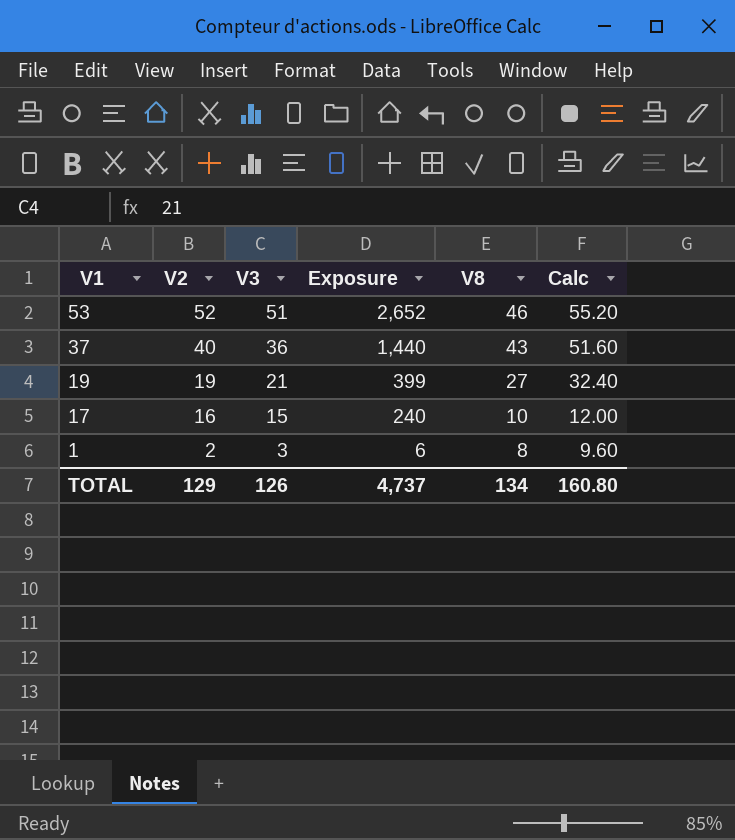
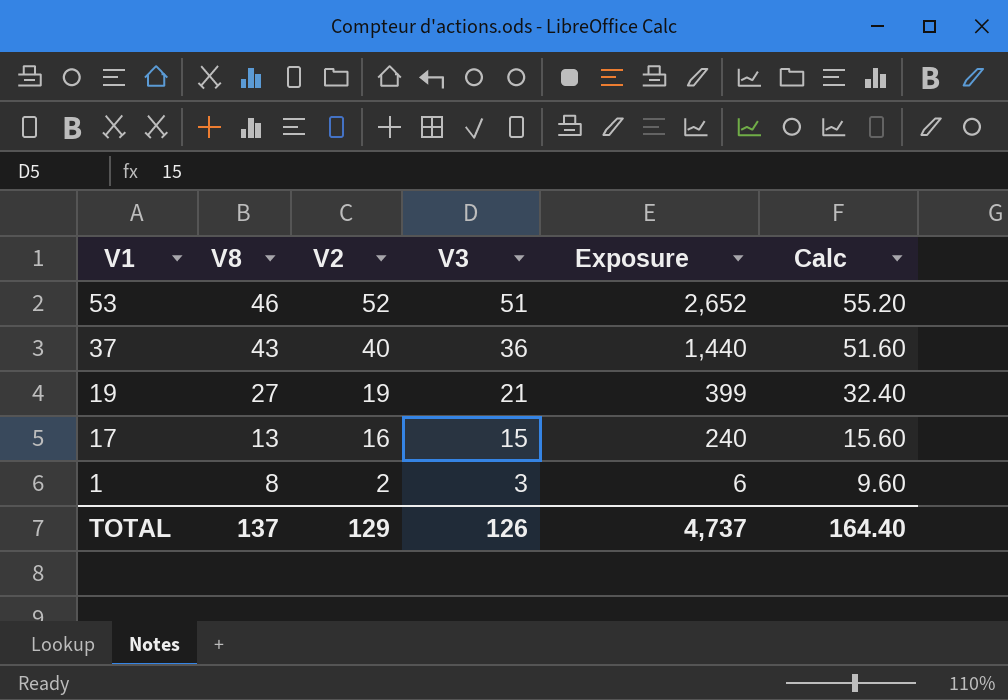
column V8 | position: 5 -> 2
17 | V8: 10 -> 13
17 | Calc: 12.00 -> 15.60
TOTAL | V8: 134 -> 137
TOTAL | Calc: 160.80 -> 164.40

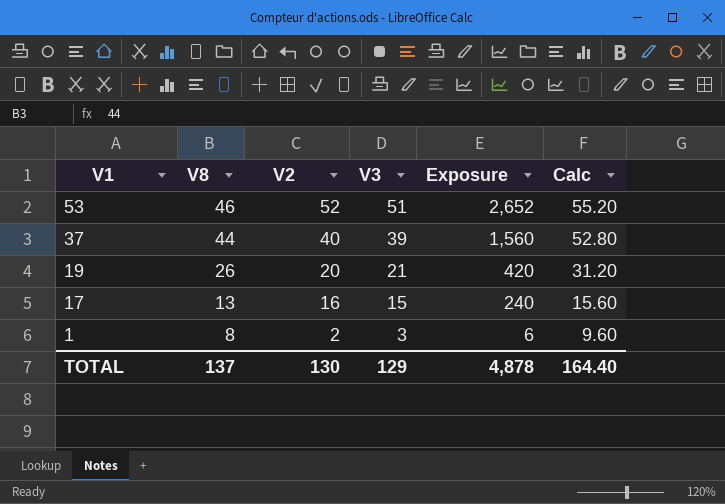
37 | V8: 43 -> 44
37 | V3: 36 -> 39
37 | Exposure: 1,440 -> 1,560
37 | Calc: 51.60 -> 52.80
19 | V8: 27 -> 26
19 | V2: 19 -> 20
19 | Exposure: 399 -> 420
19 | Calc: 32.40 -> 31.20
TOTAL | V2: 129 -> 130
TOTAL | V3: 126 -> 129
TOTAL | Exposure: 4,737 -> 4,878

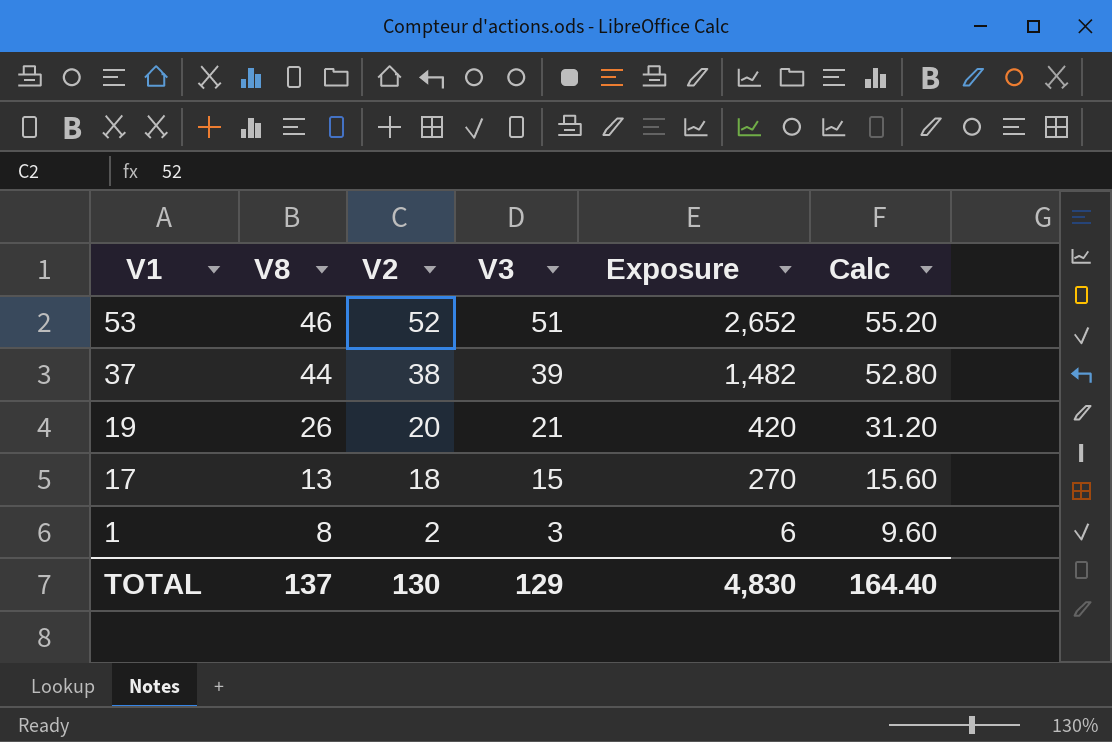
37 | V2: 40 -> 38
37 | Exposure: 1,560 -> 1,482
17 | V2: 16 -> 18
17 | Exposure: 240 -> 270
TOTAL | Exposure: 4,878 -> 4,830

